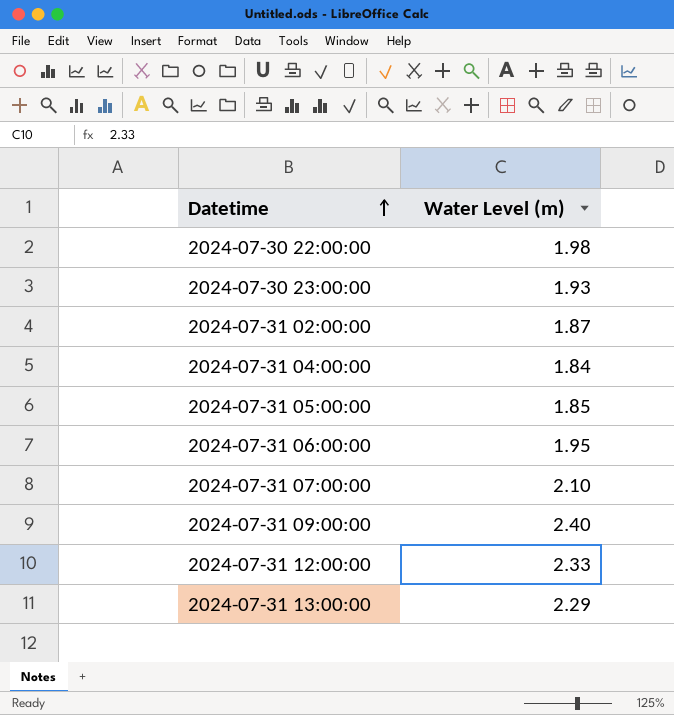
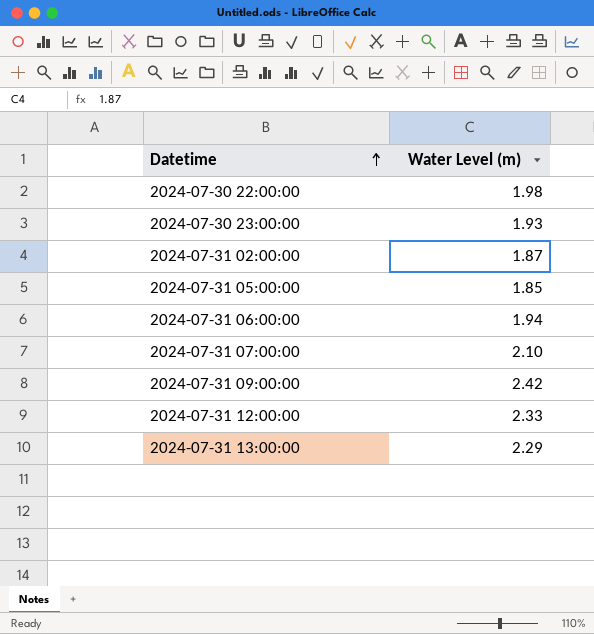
row 2024-07-31 04:00:00: 1.84 -> none
2024-07-31 06:00:00 | Water Level (m): 1.95 -> 1.94
2024-07-31 09:00:00 | Water Level (m): 2.40 -> 2.42

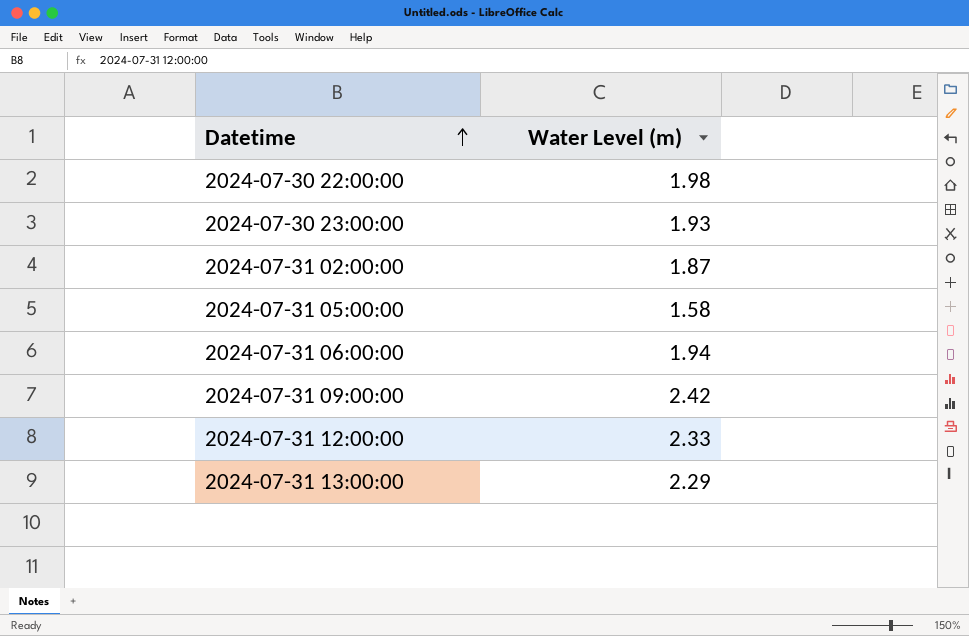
row 2024-07-31 07:00:00: 2.10 -> none
2024-07-31 05:00:00 | Water Level (m): 1.85 -> 1.58

